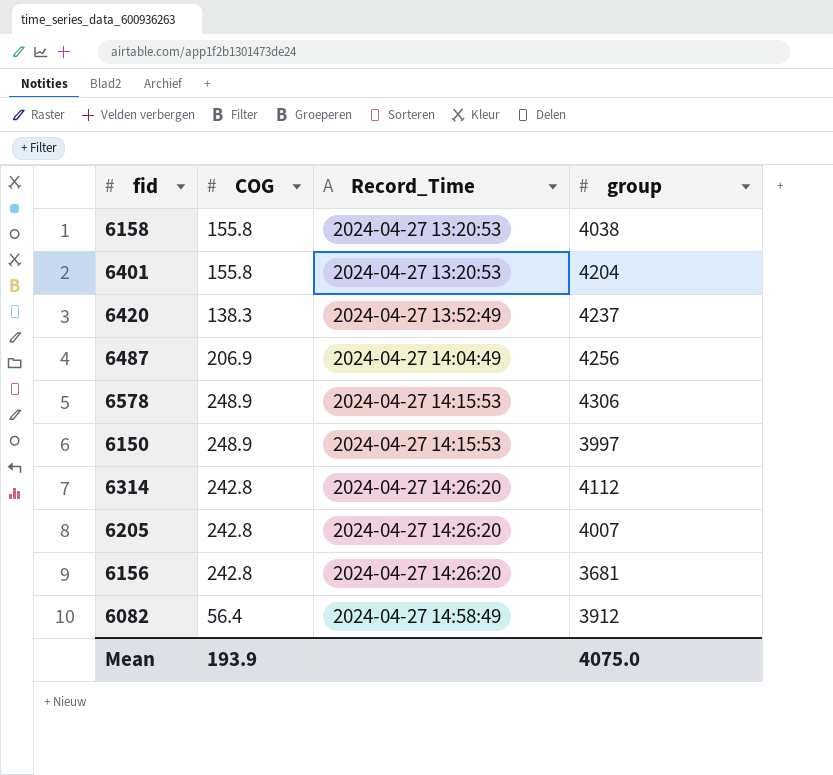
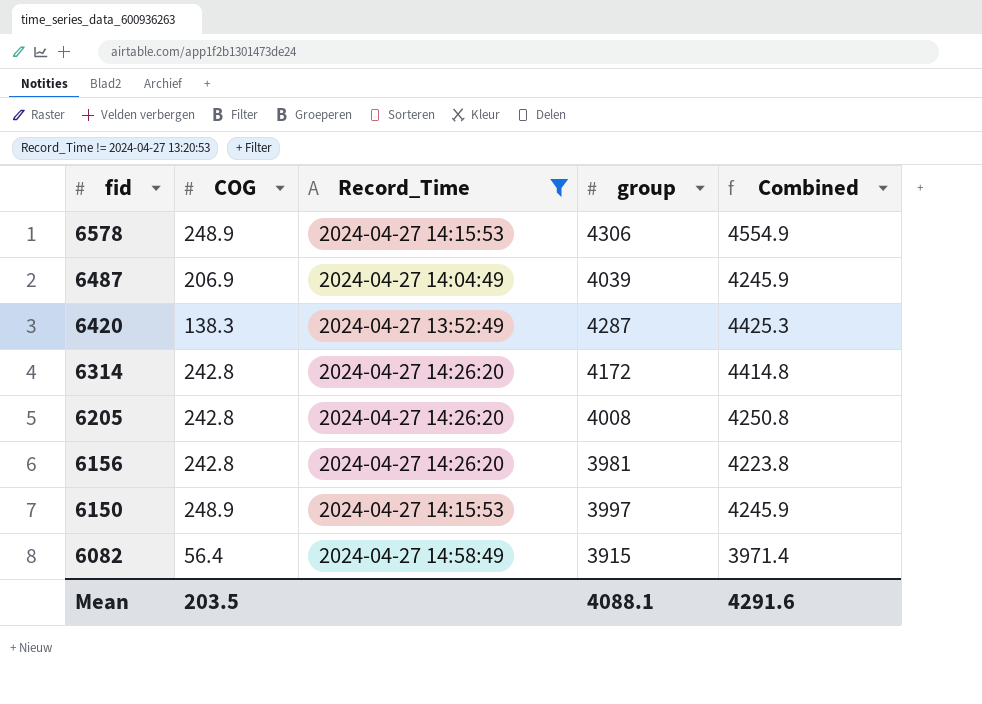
filter: none -> Record_Time != 2024-04-27 13:20:53
row order: Record_Time ascending -> fid descending
column Combined | formula: none -> [COG] + [group]
6487 | group: 4256 -> 4039
6420 | group: 4237 -> 4287
6314 | group: 4112 -> 4172
6205 | group: 4007 -> 4008
6156 | group: 3681 -> 3981
6082 | group: 3912 -> 3915
Mean | COG: 193.9 -> 203.5
Mean | group: 4075.0 -> 4088.1

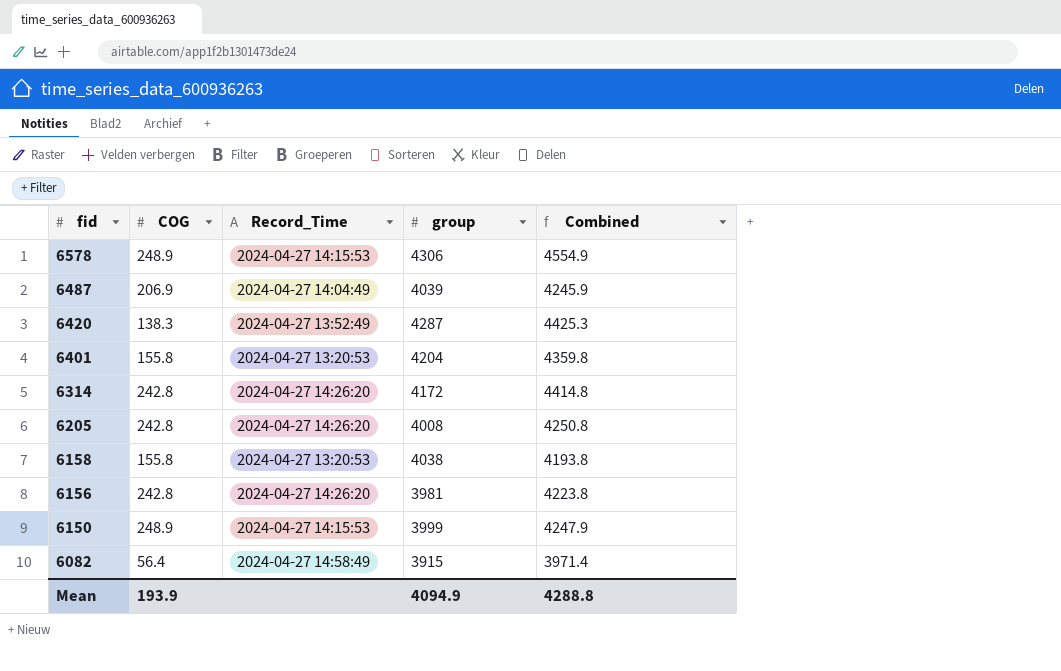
filter: Record_Time != 2024-04-27 13:20:53 -> none
6150 | group: 3997 -> 3999
6150 | Combined: 4245.9 -> 4247.9
Mean | COG: 203.5 -> 193.9
Mean | group: 4088.1 -> 4094.9
Mean | Combined: 4291.6 -> 4288.8

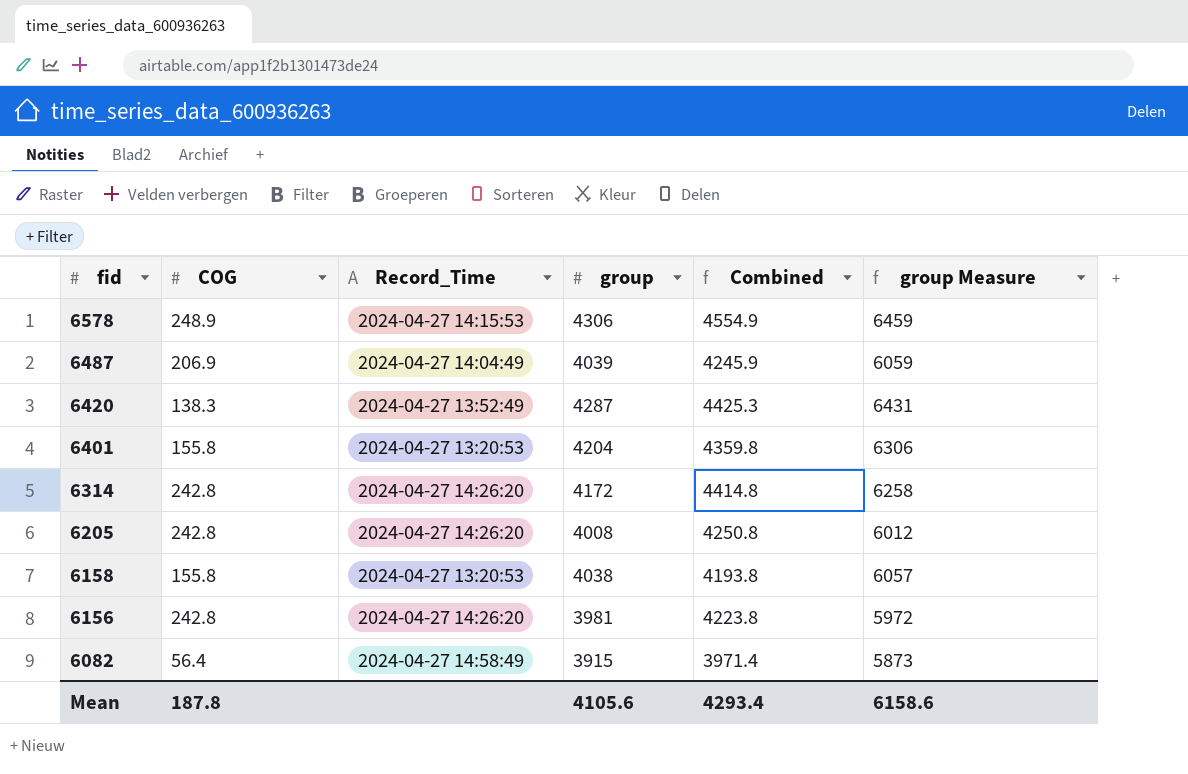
column group Measure | formula: none -> [group] * 1.5
row 6150: 248.9 | 2024-04-27 14:15:53 | 3999 | 4247.9 -> none
Mean | COG: 193.9 -> 187.8
Mean | group: 4094.9 -> 4105.6
Mean | Combined: 4288.8 -> 4293.4

